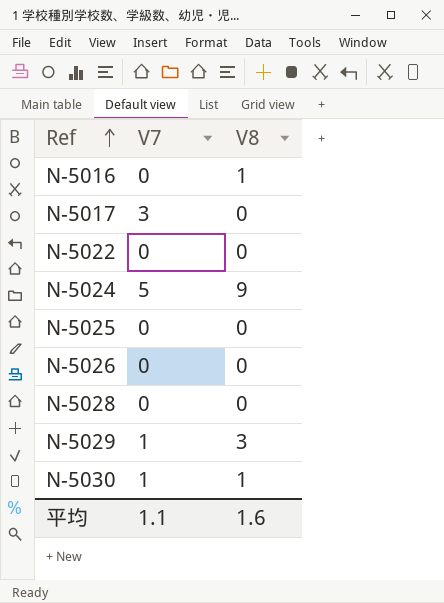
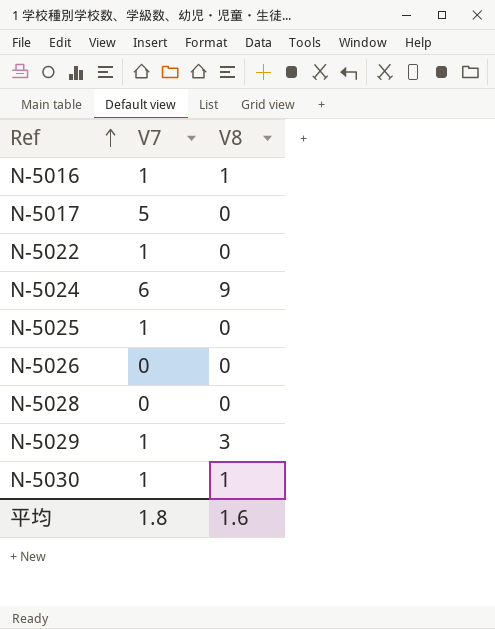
N-5016 | V7: 0 -> 1
N-5017 | V7: 3 -> 5
N-5022 | V7: 0 -> 1
N-5024 | V7: 5 -> 6
N-5025 | V7: 0 -> 1
平均 | V7: 1.1 -> 1.8

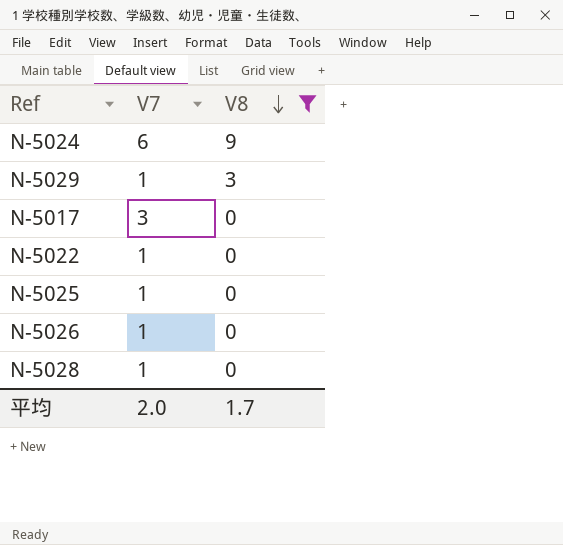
filter: none -> V8 != 1
row order: Ref ascending -> V8 descending
N-5017 | V7: 5 -> 3
N-5026 | V7: 0 -> 1
N-5028 | V7: 0 -> 1
平均 | V7: 1.8 -> 2.0
平均 | V8: 1.6 -> 1.7

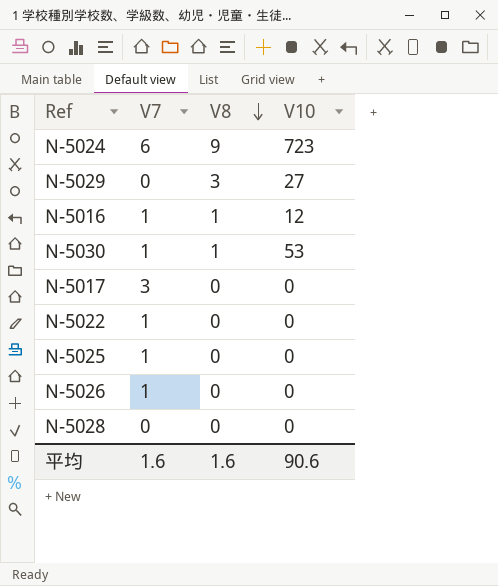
filter: V8 != 1 -> none
column V10 | position: none -> 4
N-5029 | V7: 1 -> 0
N-5028 | V7: 1 -> 0
平均 | V7: 2.0 -> 1.6
平均 | V8: 1.7 -> 1.6

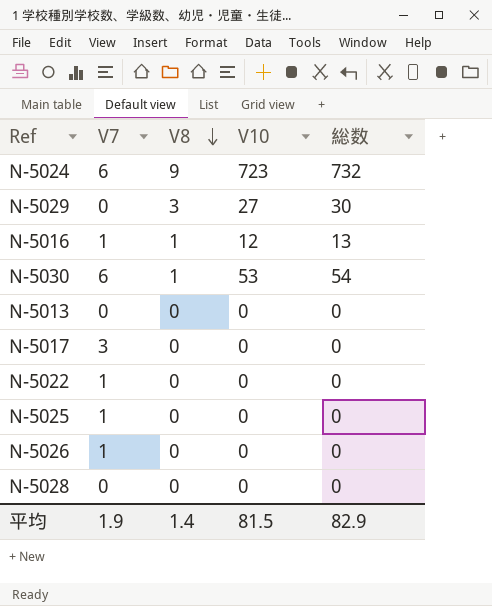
column 総数 | formula: none -> [V8] + [V10]
N-5030 | V7: 1 -> 6
row N-5013: none -> 0 | 0 | 0 | 0
平均 | V7: 1.6 -> 1.9
平均 | V8: 1.6 -> 1.4
平均 | V10: 90.6 -> 81.5

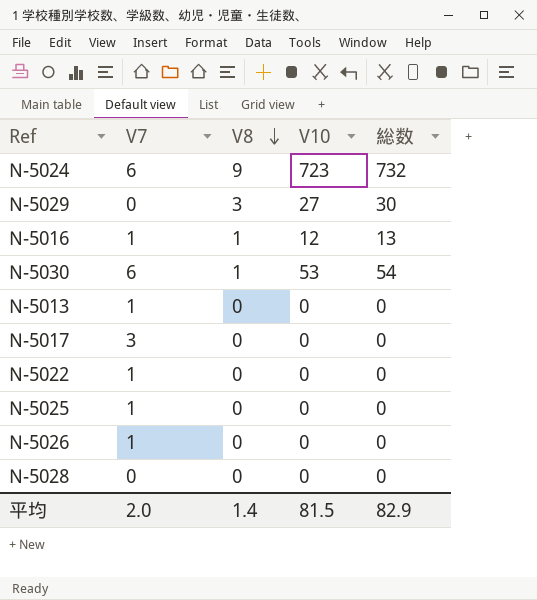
N-5013 | V7: 0 -> 1
平均 | V7: 1.9 -> 2.0

